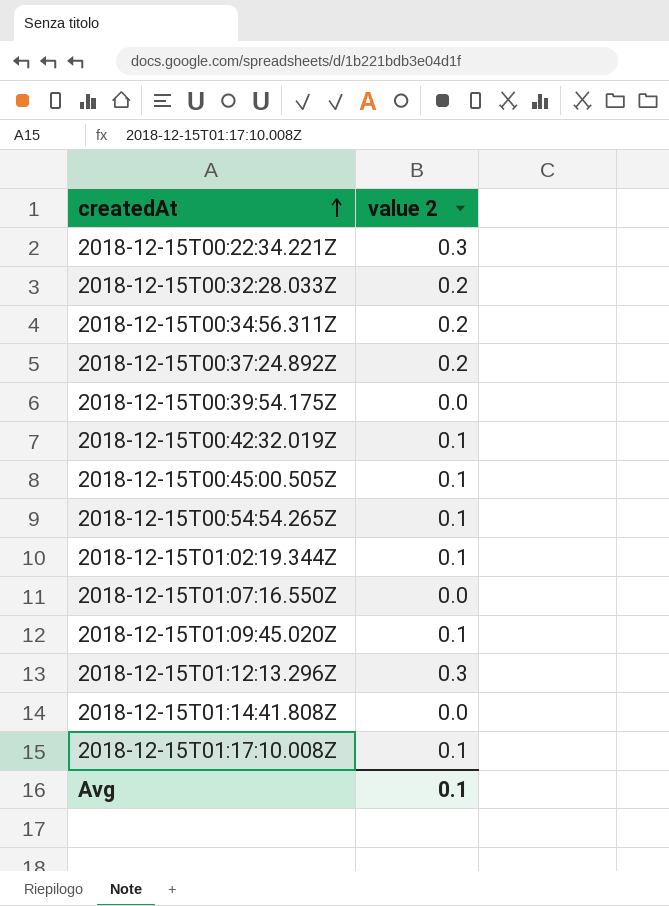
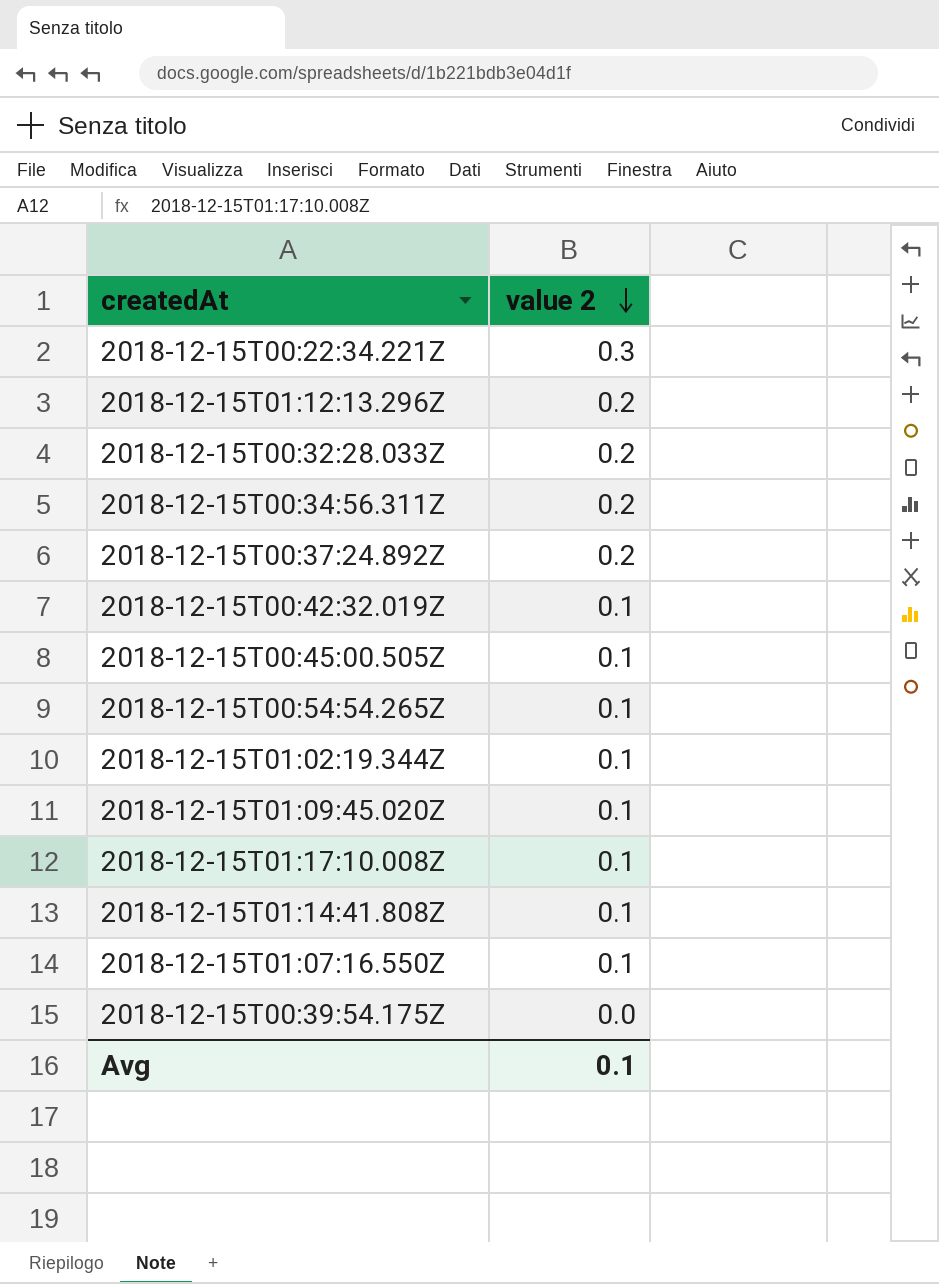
row order: createdAt ascending -> value 2 descending
2018-12-15T01:12:13.296Z | value 2: 0.3 -> 0.2
2018-12-15T01:14:41.808Z | value 2: 0.0 -> 0.1
2018-12-15T01:07:16.550Z | value 2: 0.0 -> 0.1

